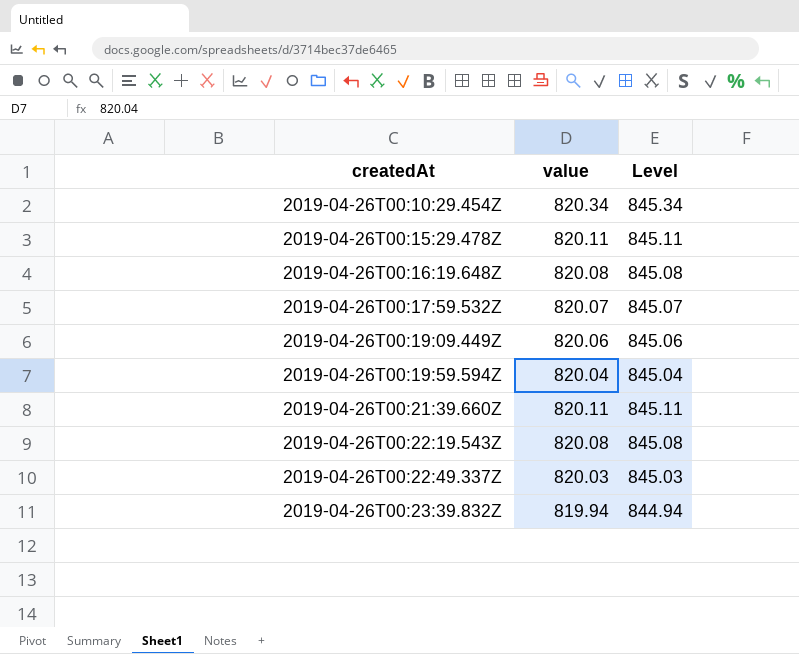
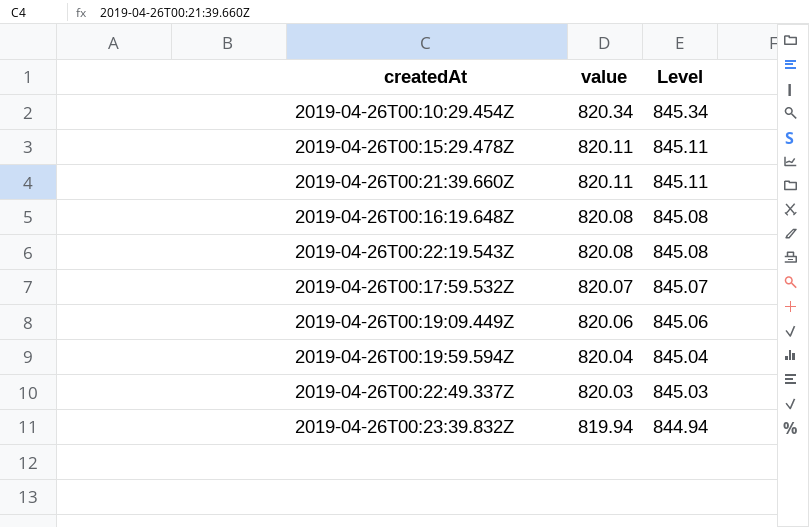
row order: createdAt ascending -> value descending

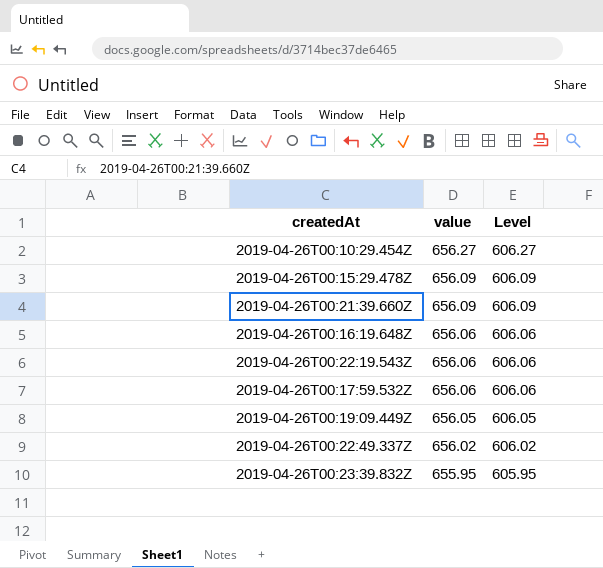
column Level | formula: [value] + 25 -> [value] - 50
row 2019-04-26T00:19:59.594Z: 820.04 | 845.04 -> none
2019-04-26T00:10:29.454Z | value: 820.34 -> 656.27
2019-04-26T00:15:29.478Z | value: 820.11 -> 656.09
2019-04-26T00:21:39.660Z | value: 820.11 -> 656.09
2019-04-26T00:16:19.648Z | value: 820.08 -> 656.06
2019-04-26T00:22:19.543Z | value: 820.08 -> 656.06
2019-04-26T00:17:59.532Z | value: 820.07 -> 656.06
2019-04-26T00:19:09.449Z | value: 820.06 -> 656.05
2019-04-26T00:22:49.337Z | value: 820.03 -> 656.02
2019-04-26T00:23:39.832Z | value: 819.94 -> 655.95

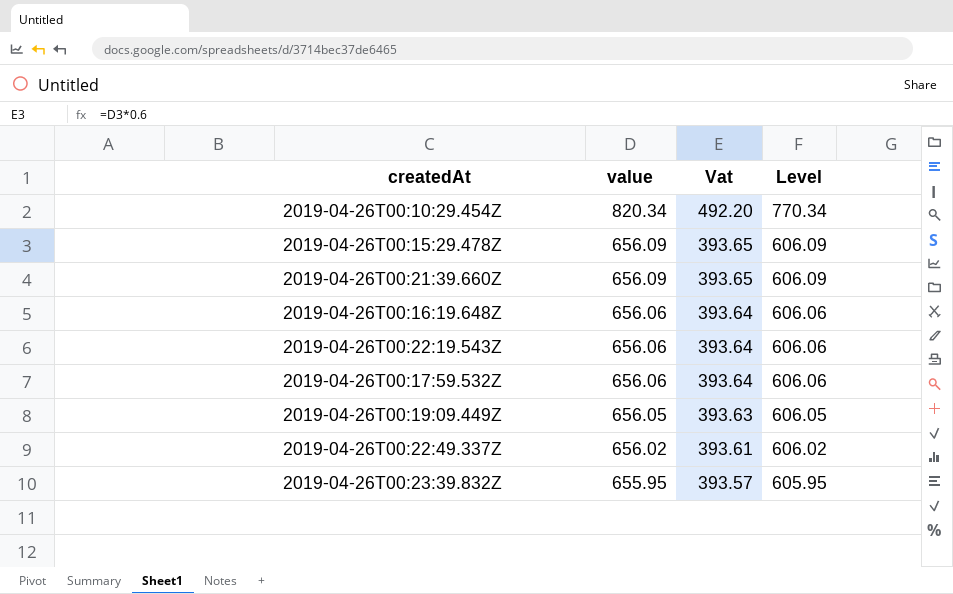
column Vat | formula: none -> [value] * 0.6
2019-04-26T00:10:29.454Z | value: 656.27 -> 820.34
2019-04-26T00:10:29.454Z | Level: 606.27 -> 770.34

